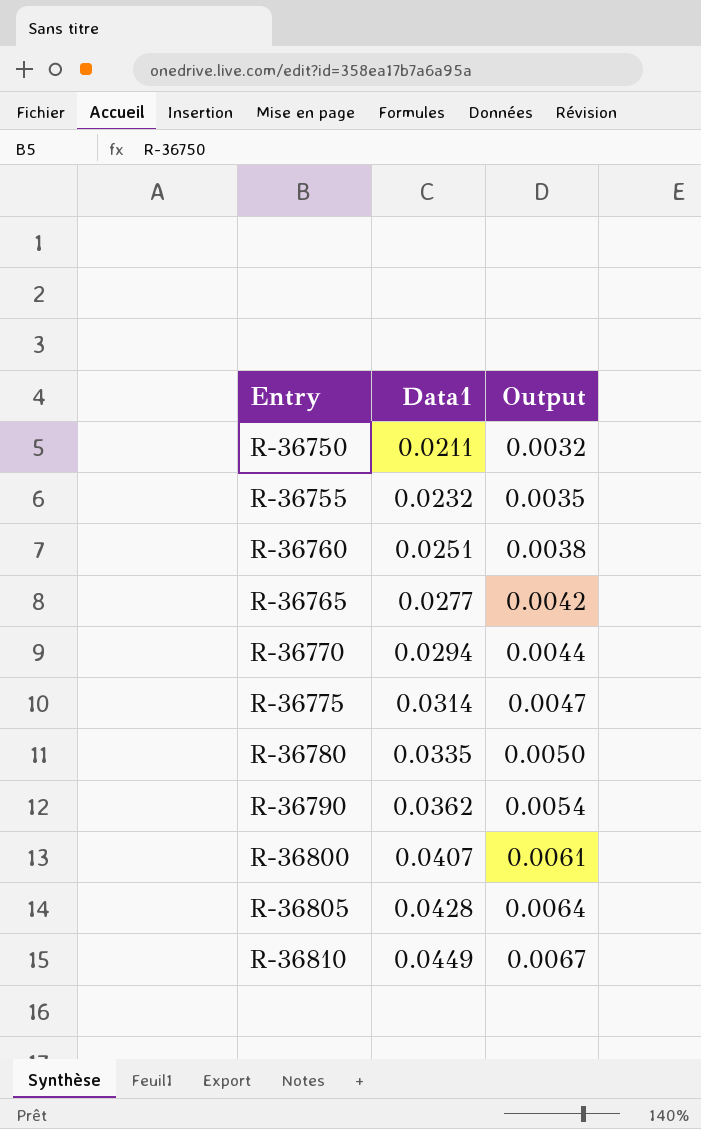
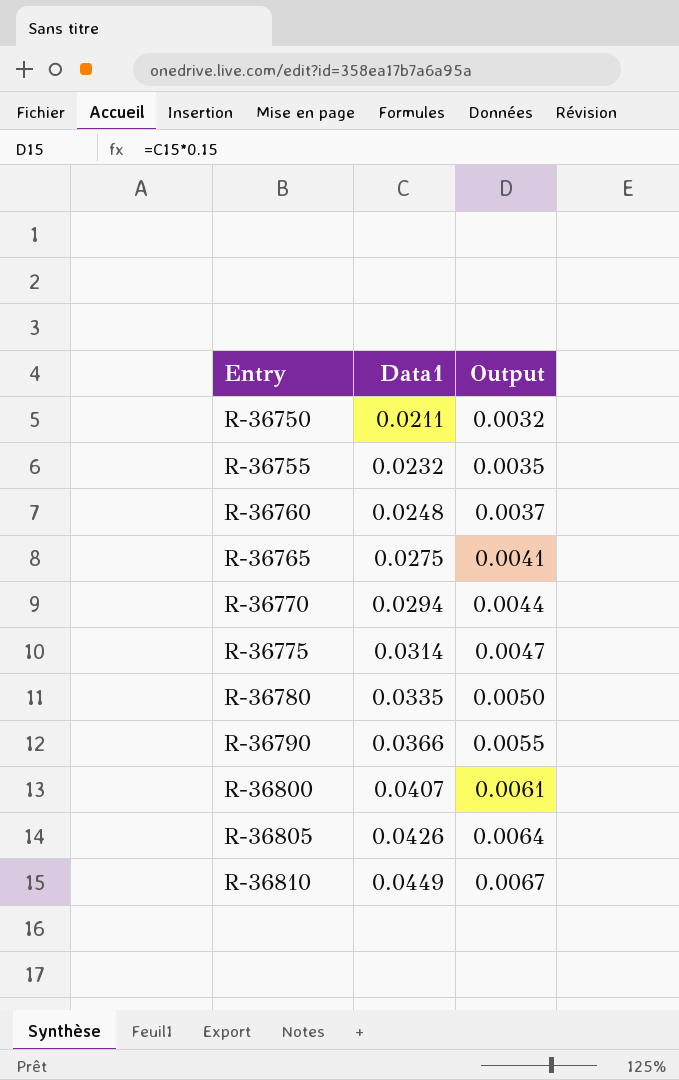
R-36760 | Data1: 0.0251 -> 0.0248
R-36760 | Output: 0.0038 -> 0.0037
R-36765 | Data1: 0.0277 -> 0.0275
R-36765 | Output: 0.0042 -> 0.0041
R-36790 | Data1: 0.0362 -> 0.0366
R-36790 | Output: 0.0054 -> 0.0055
R-36805 | Data1: 0.0428 -> 0.0426

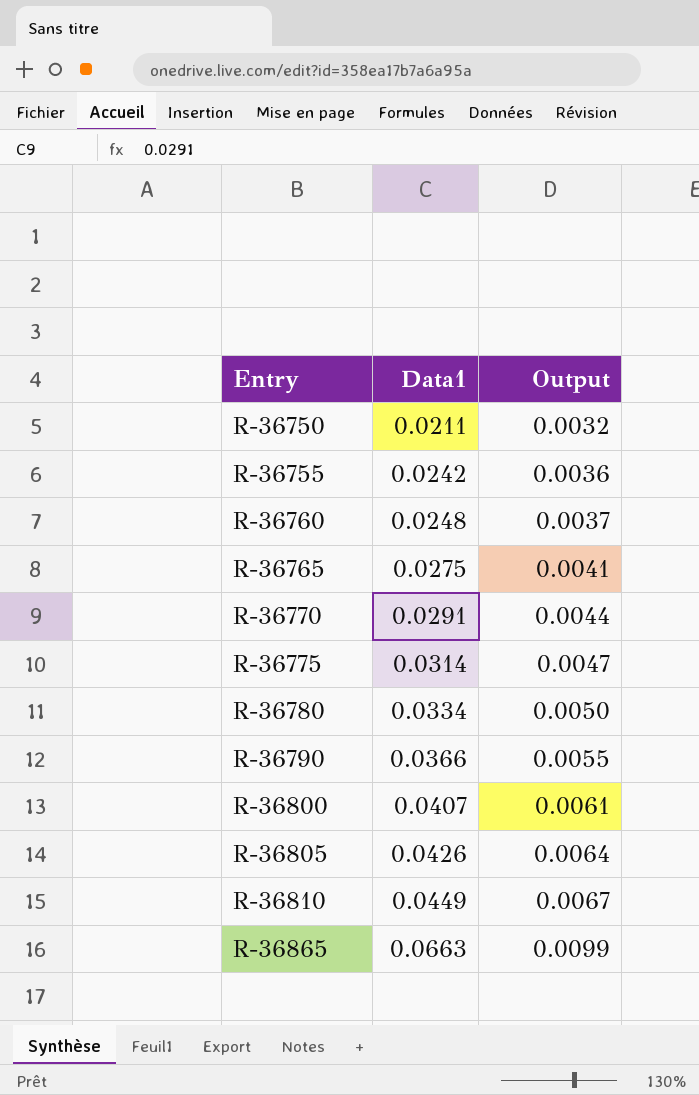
R-36755 | Data1: 0.0232 -> 0.0242
R-36755 | Output: 0.0035 -> 0.0036
R-36770 | Data1: 0.0294 -> 0.0291
R-36780 | Data1: 0.0335 -> 0.0334
row R-36865: none -> 0.0663 | 0.0099

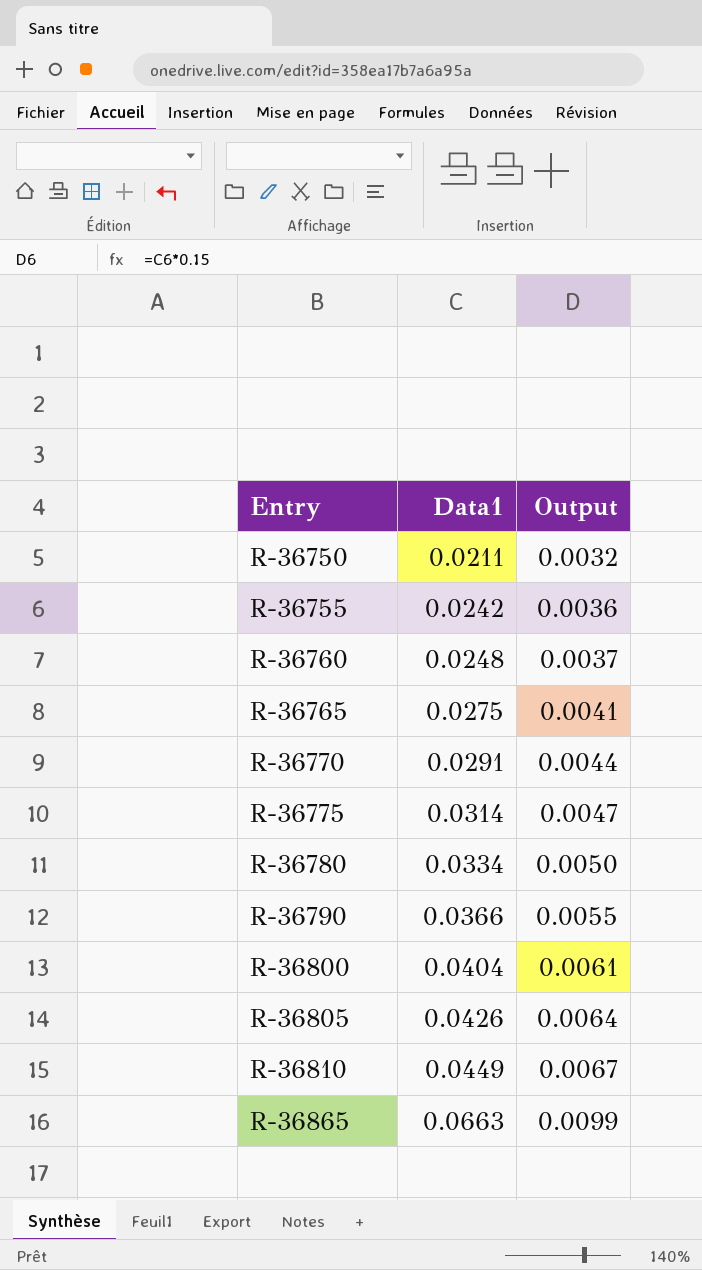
R-36800 | Data1: 0.0407 -> 0.0404

